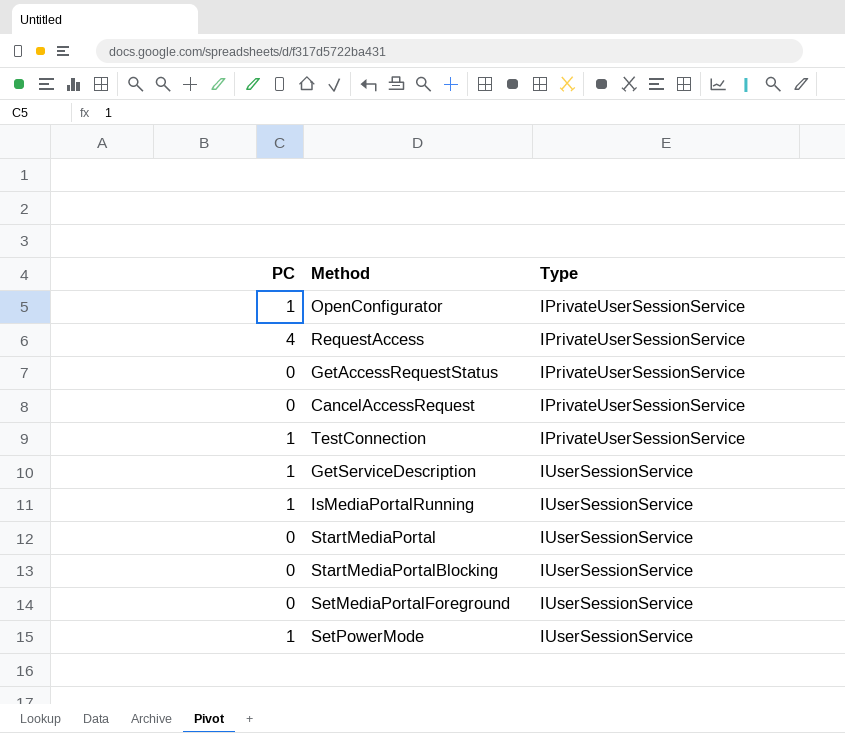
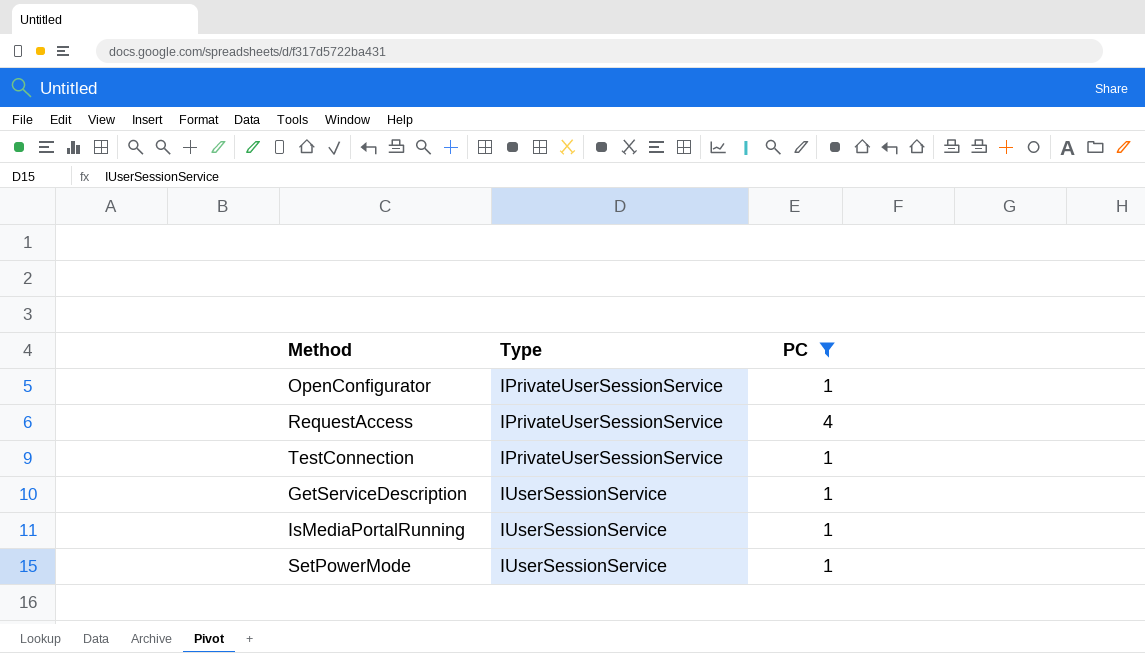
filter: none -> PC != 0
column PC | position: 1 -> 3

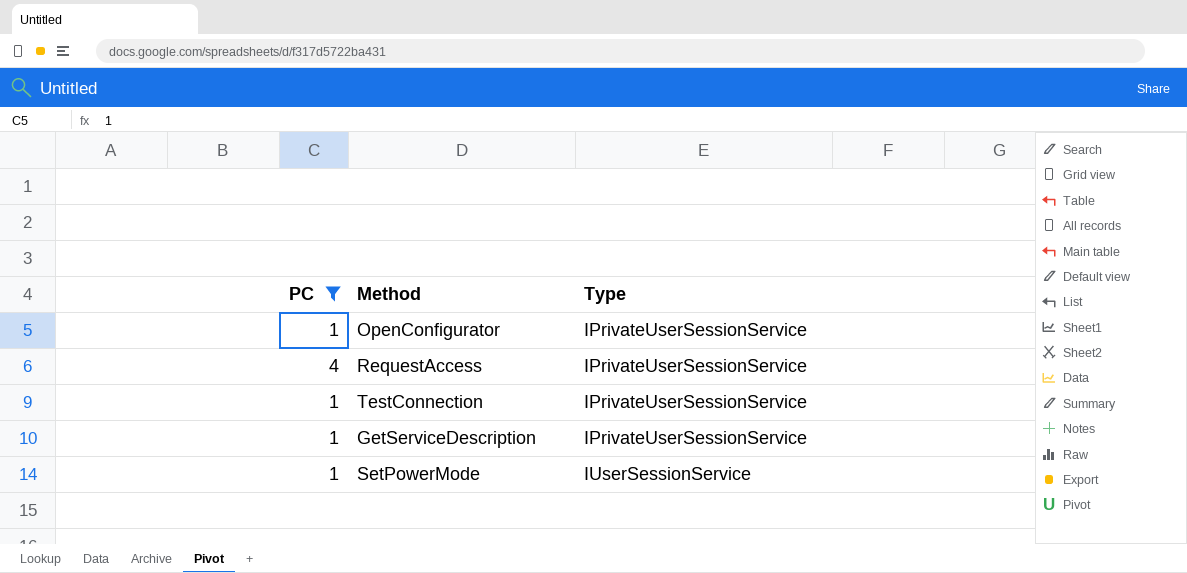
column PC | position: 3 -> 1
row IsMediaPortalRunning: IUserSessionService | 1 -> none
GetServiceDescription | Type: IUserSessionService -> IPrivateUserSessionService

